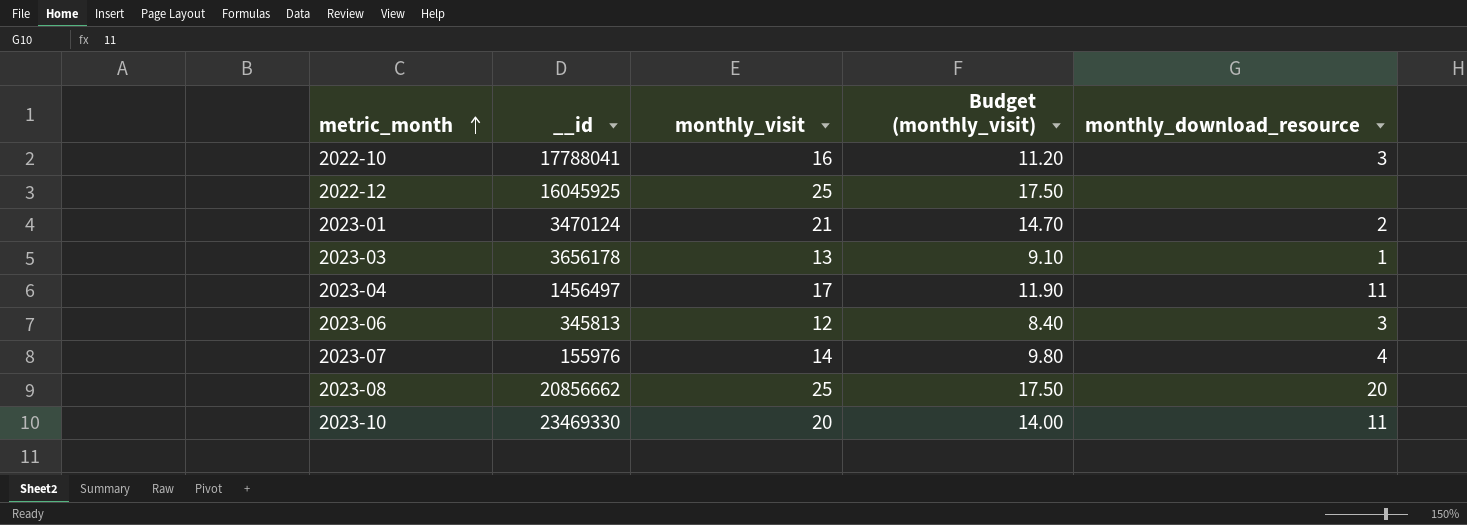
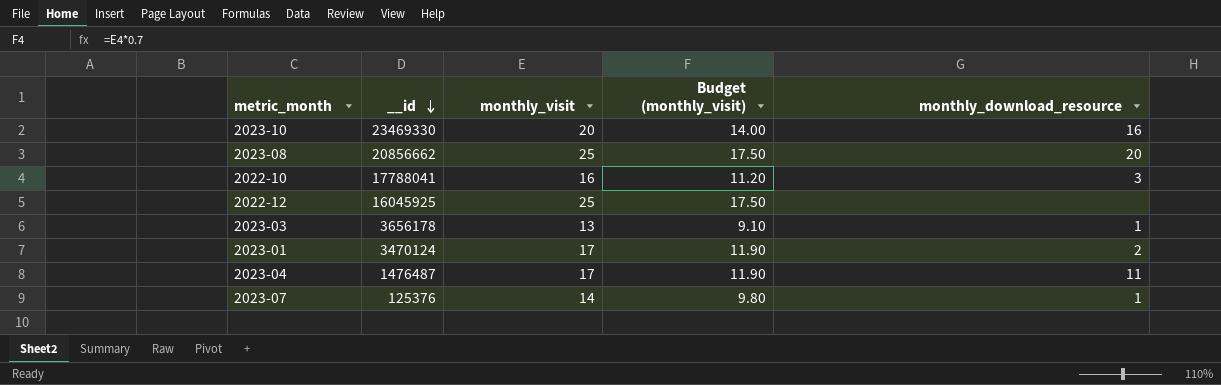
row order: metric_month ascending -> __id descending
row 2023-06: 345813 | 12 | 8.40 | 3 -> none
2023-10 | monthly_download_resource: 11 -> 16
2023-01 | monthly_visit: 21 -> 17
2023-01 | Budget (monthly_visit): 14.70 -> 11.90
2023-04 | __id: 1456497 -> 1476487
2023-07 | __id: 155976 -> 125376
2023-07 | monthly_download_resource: 4 -> 1

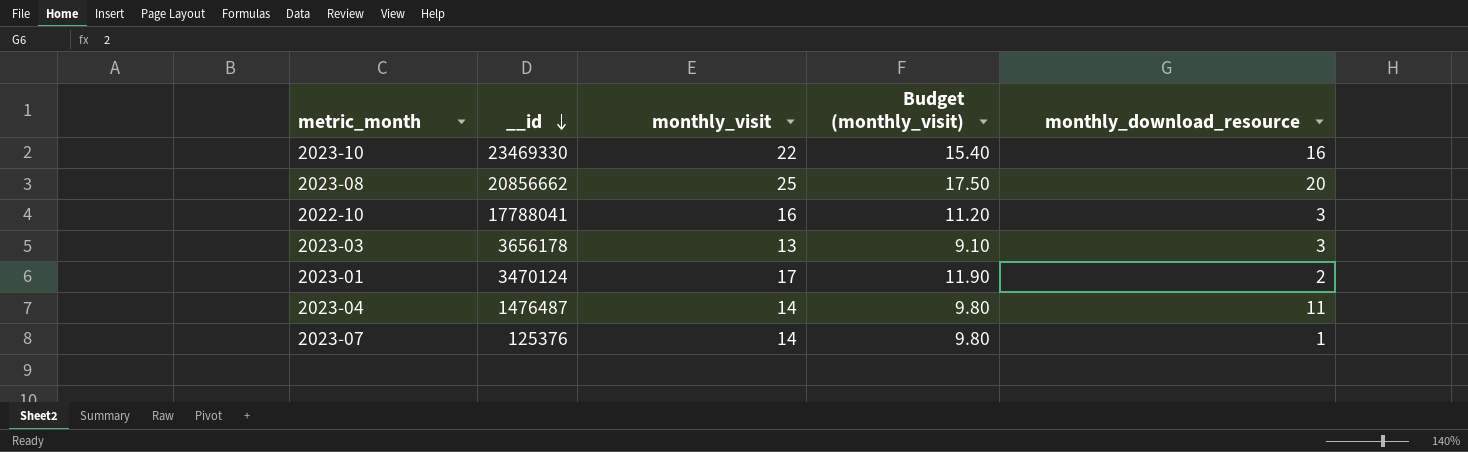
row 2022-12: 16045925 | 25 | 17.50 | none -> none
2023-10 | monthly_visit: 20 -> 22
2023-10 | Budget (monthly_visit): 14.00 -> 15.40
2023-03 | monthly_download_resource: 1 -> 3
2023-04 | monthly_visit: 17 -> 14
2023-04 | Budget (monthly_visit): 11.90 -> 9.80

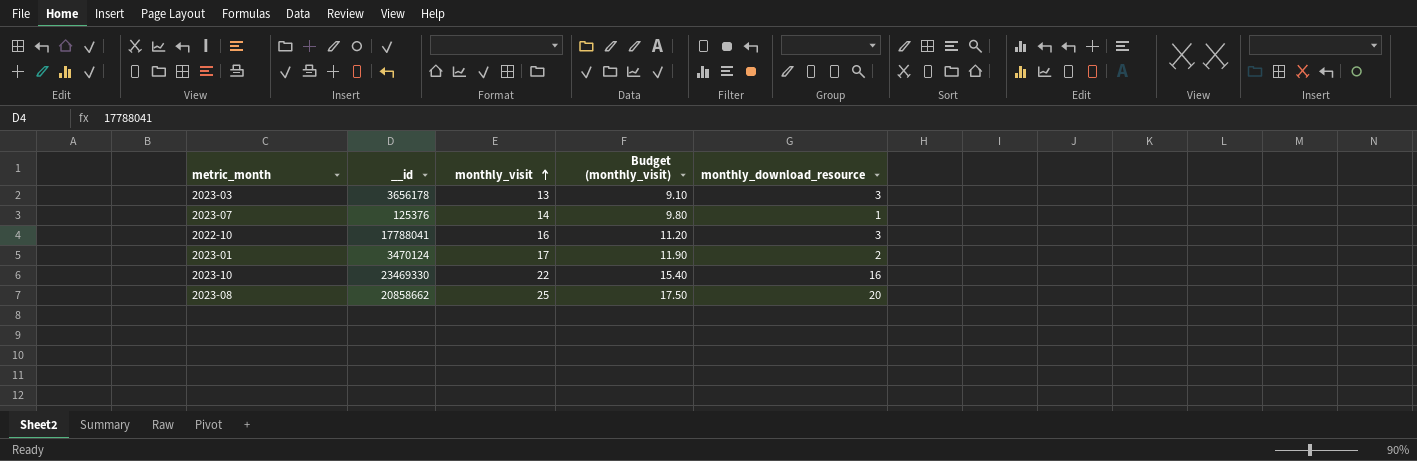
row order: __id descending -> monthly_visit ascending
row 2023-04: 1476487 | 14 | 9.80 | 11 -> none
2023-08 | __id: 20856662 -> 20858662

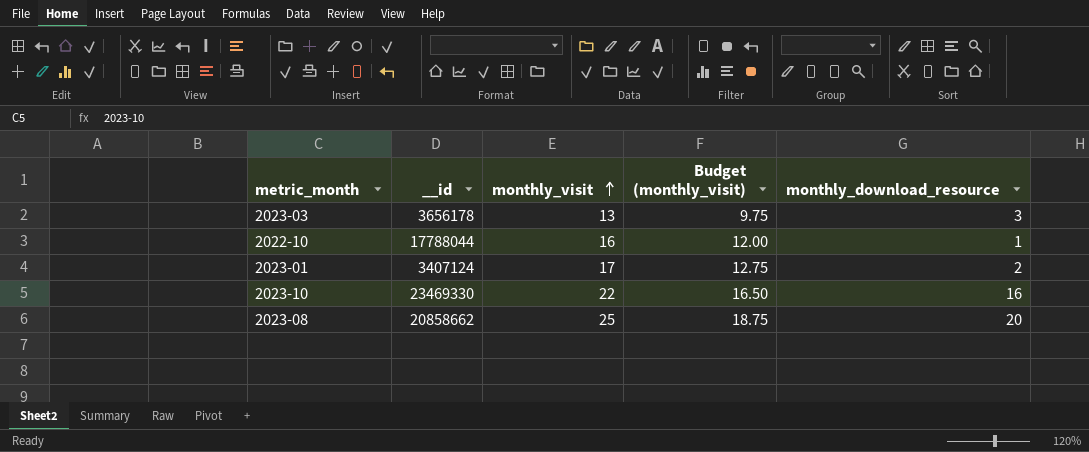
column Budget (monthly_visit) | formula: [monthly_visit] * 0.7 -> [monthly_visit] * 0.75
row 2023-07: 125376 | 14 | 9.80 | 1 -> none
2022-10 | __id: 17788041 -> 17788044
2022-10 | monthly_download_resource: 3 -> 1
2023-01 | __id: 3470124 -> 3407124

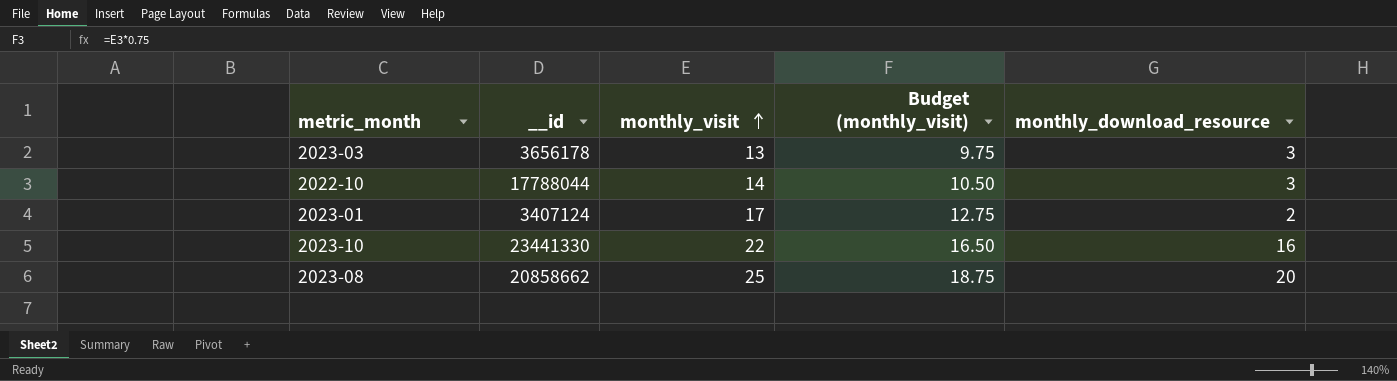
2022-10 | monthly_visit: 16 -> 14
2022-10 | Budget (monthly_visit): 12.00 -> 10.50
2022-10 | monthly_download_resource: 1 -> 3
2023-10 | __id: 23469330 -> 23441330

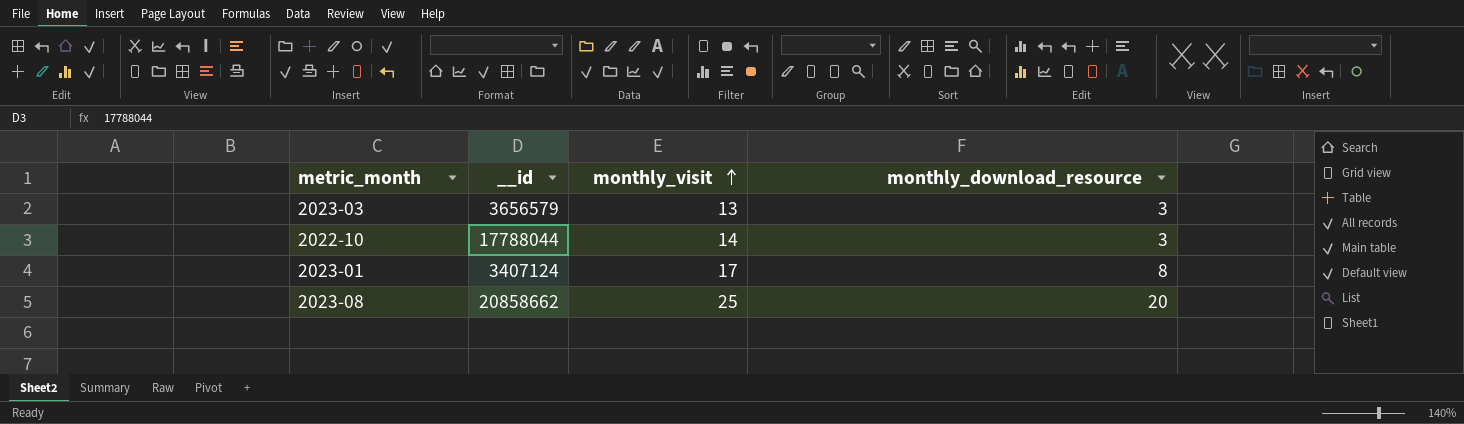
column Budget (monthly_visit) | formula: [monthly_visit] * 0.75 -> none
row 2023-10: 23441330 | 22 | 16.50 | 16 -> none
2023-03 | __id: 3656178 -> 3656579
2023-01 | monthly_download_resource: 2 -> 8

